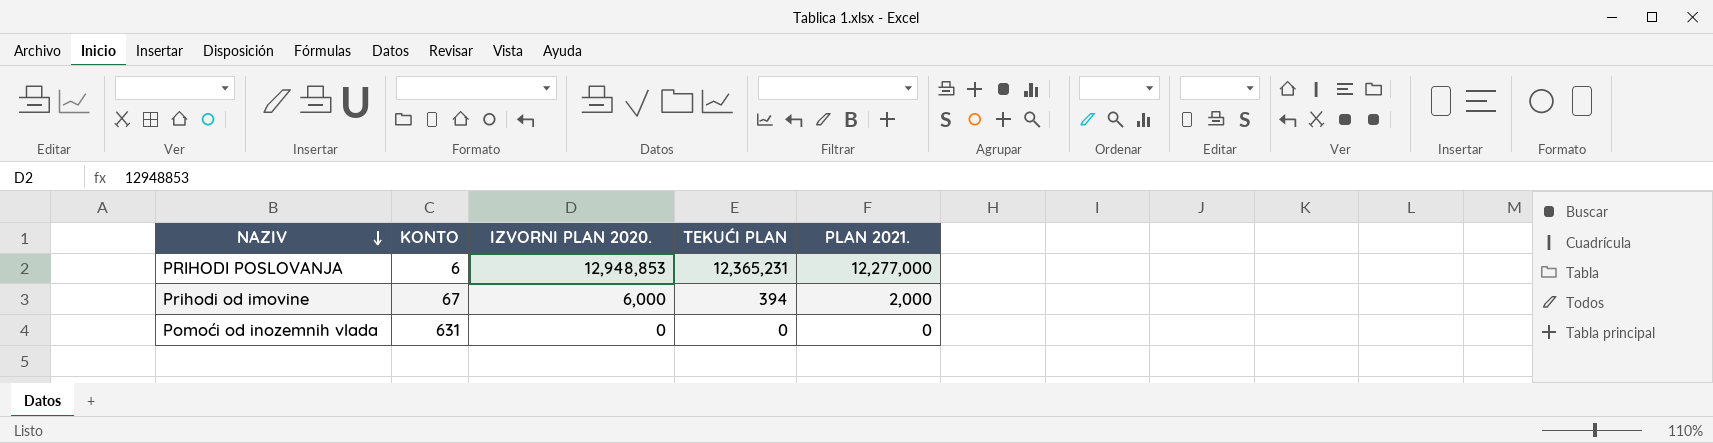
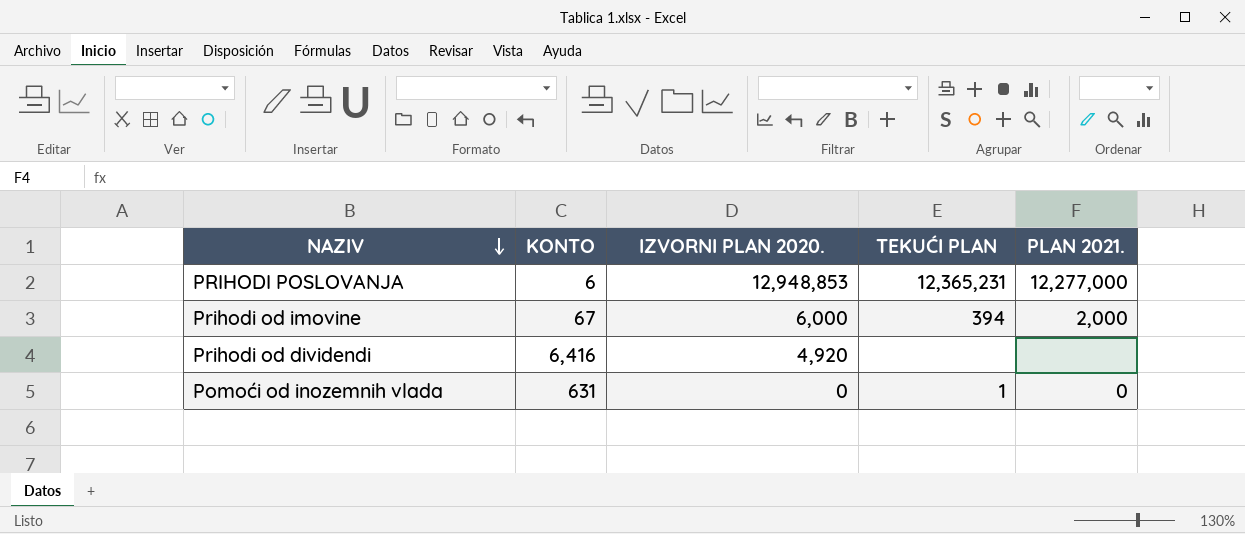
row Prihodi od dividendi: none -> 6,416 | 4,920 | none | none
Pomoći od inozemnih vlada | TEKUĆI PLAN: 0 -> 1

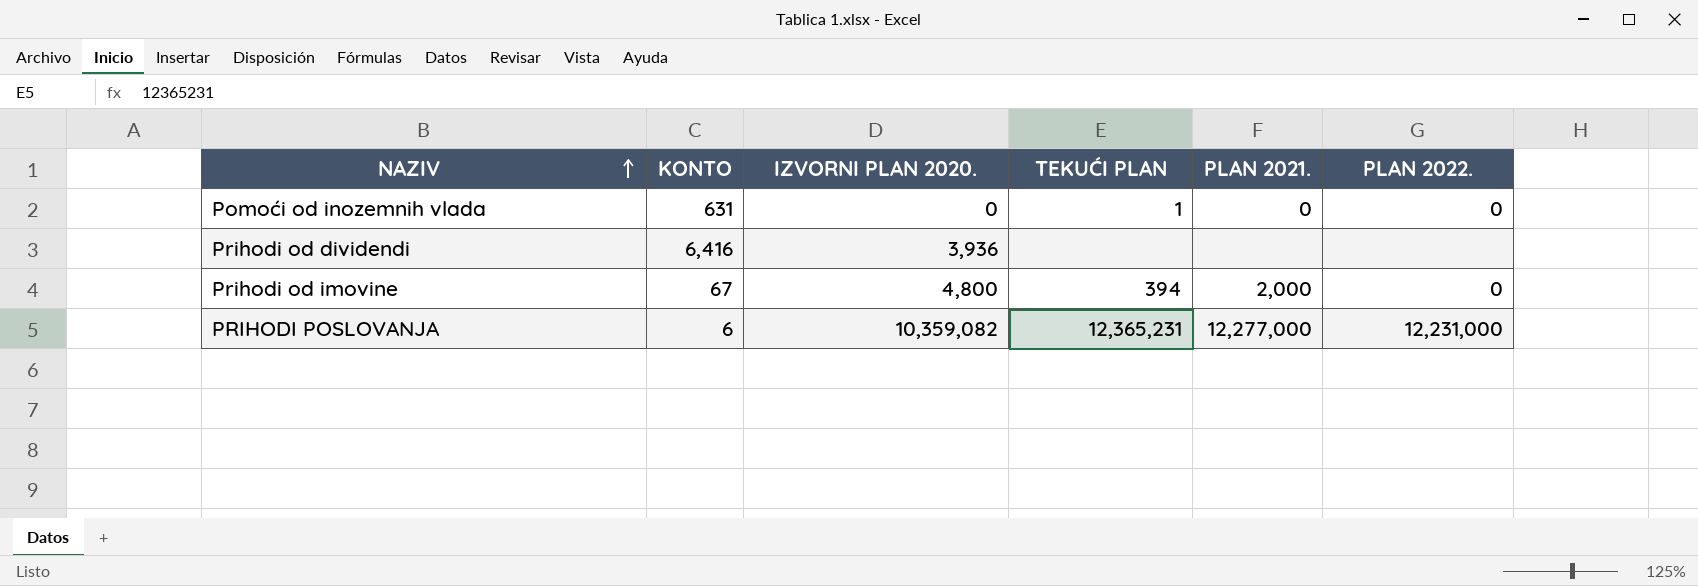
row order: NAZIV descending -> NAZIV ascending
column PLAN 2022. | position: none -> 6
Prihodi od dividendi | IZVORNI PLAN 2020.: 4,920 -> 3,936
Prihodi od imovine | IZVORNI PLAN 2020.: 6,000 -> 4,800
PRIHODI POSLOVANJA | IZVORNI PLAN 2020.: 12,948,853 -> 10,359,082

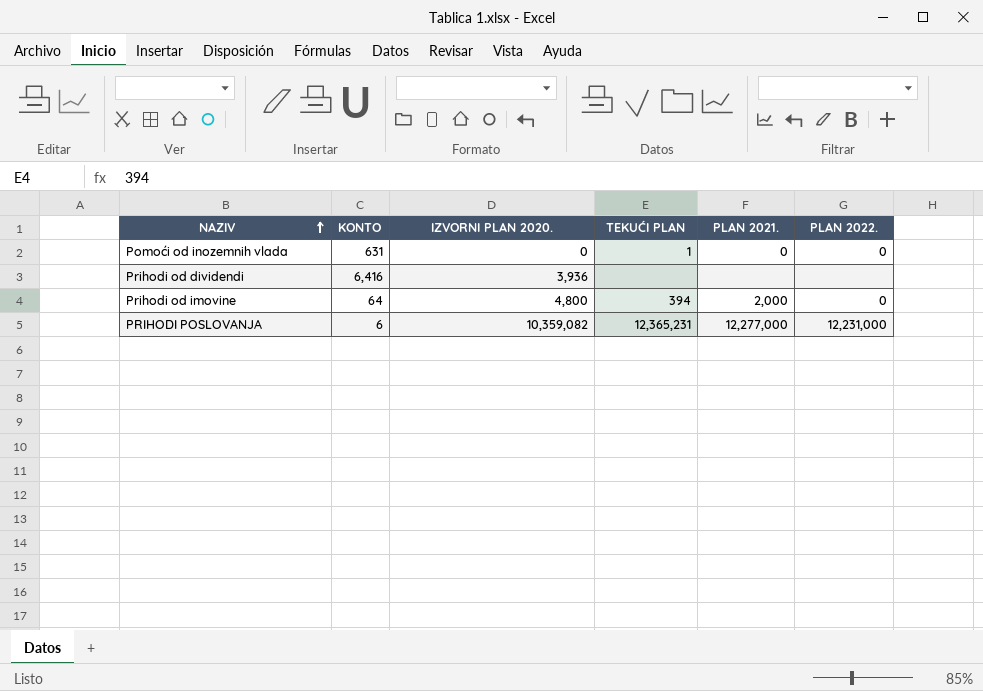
Prihodi od imovine | KONTO: 67 -> 64

